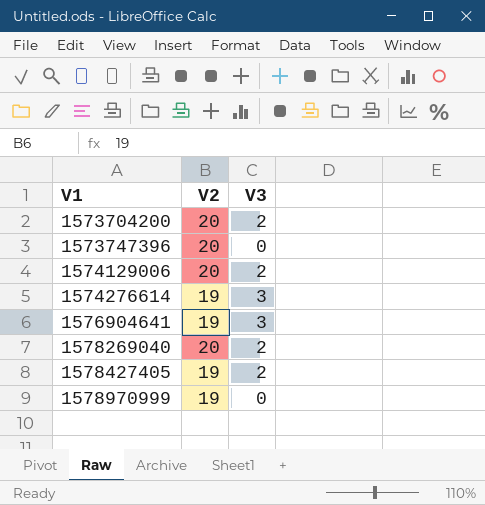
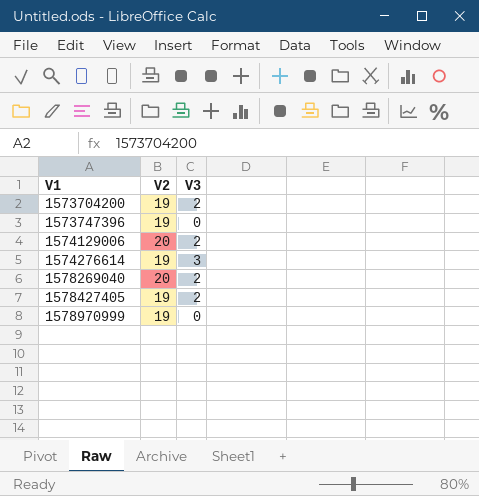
row 1576904641: 19 | 3 -> none
1573704200 | V2: 20 -> 19
1573747396 | V2: 20 -> 19

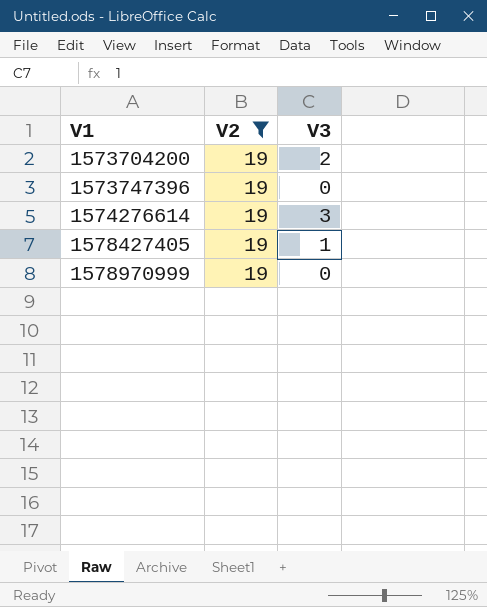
filter: none -> V2 = 19
1578427405 | V3: 2 -> 1

